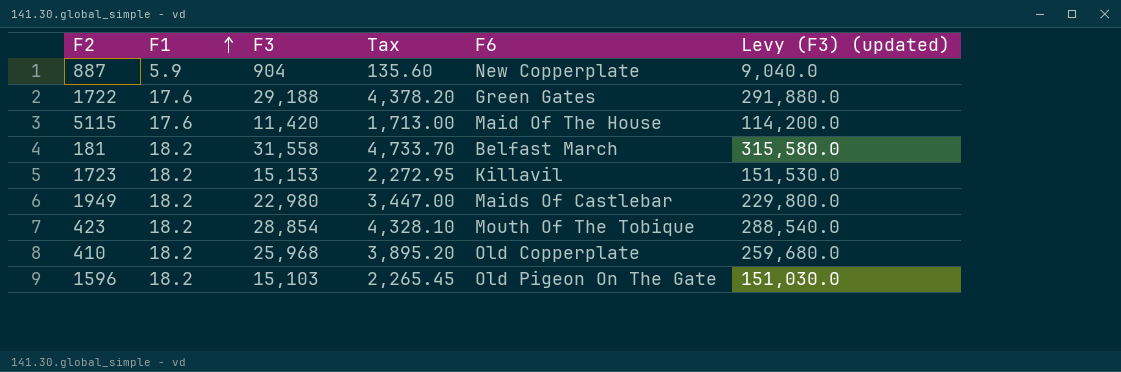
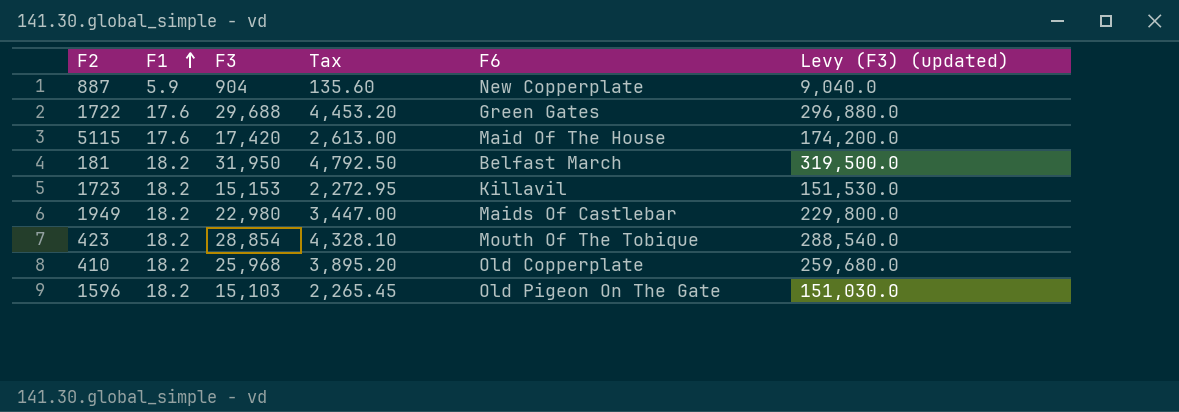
1722 | F3: 29,188 -> 29,688
1722 | Tax: 4,378.20 -> 4,453.20
1722 | Levy (F3) (updated): 291,880.0 -> 296,880.0
5115 | F3: 11,420 -> 17,420
5115 | Tax: 1,713.00 -> 2,613.00
5115 | Levy (F3) (updated): 114,200.0 -> 174,200.0
181 | F3: 31,558 -> 31,950
181 | Tax: 4,733.70 -> 4,792.50
181 | Levy (F3) (updated): 315,580.0 -> 319,500.0

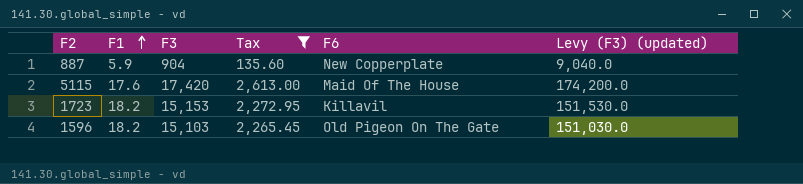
filter: none -> Tax <= 2,613.00

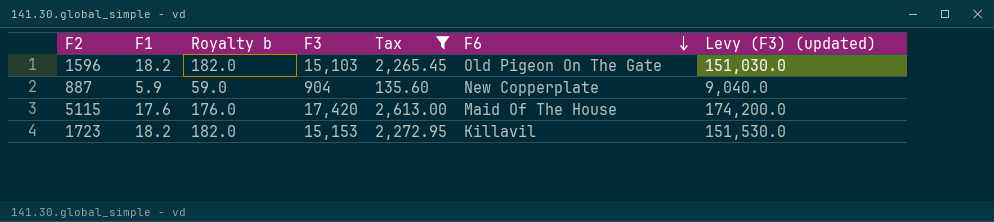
row order: F1 ascending -> F6 descending
column Royalty b | formula: none -> [F1] * 10

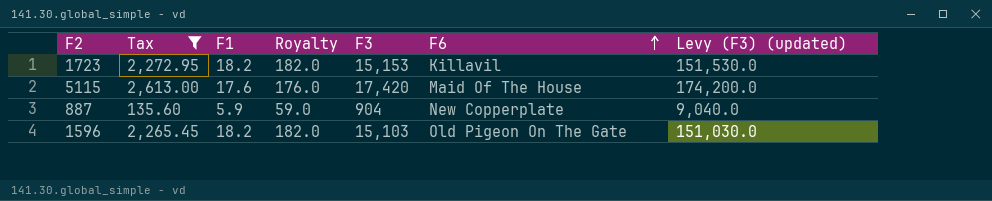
row order: F6 descending -> F6 ascending
column Tax | position: 5 -> 2
column name: Royalty b -> Royalty

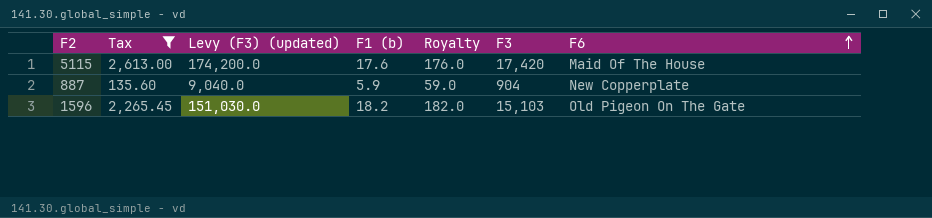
column Levy (F3) (updated) | position: 7 -> 3
column name: F1 -> F1 (b)
row 1723: 2,272.95 | 18.2 | 182.0 | 15,153 | Killavil | 151,530.0 -> none

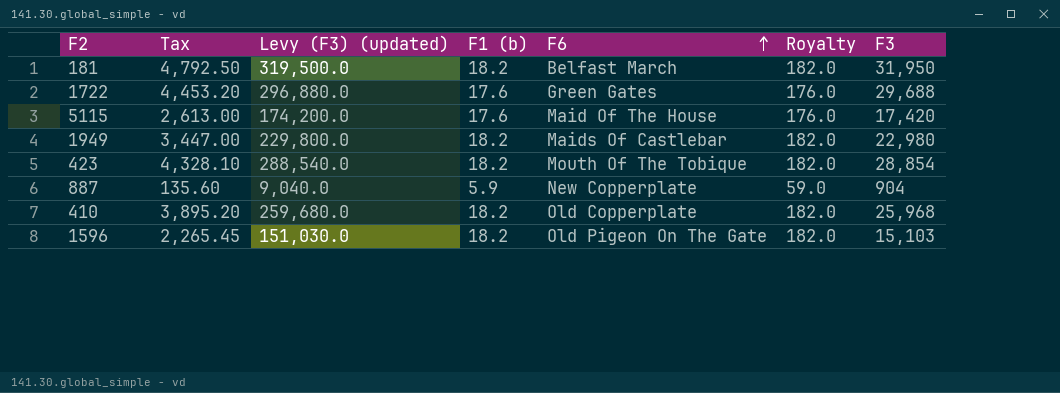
filter: Tax <= 2,613.00 -> none
column F6 | position: 7 -> 5

